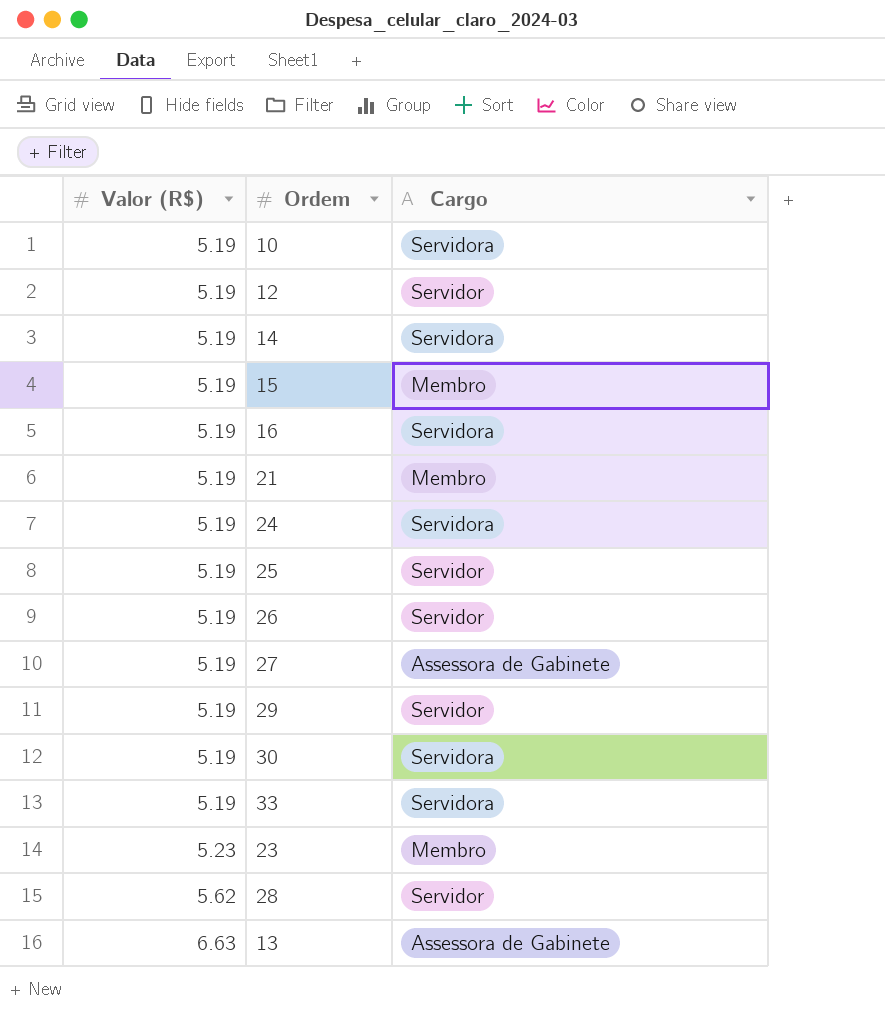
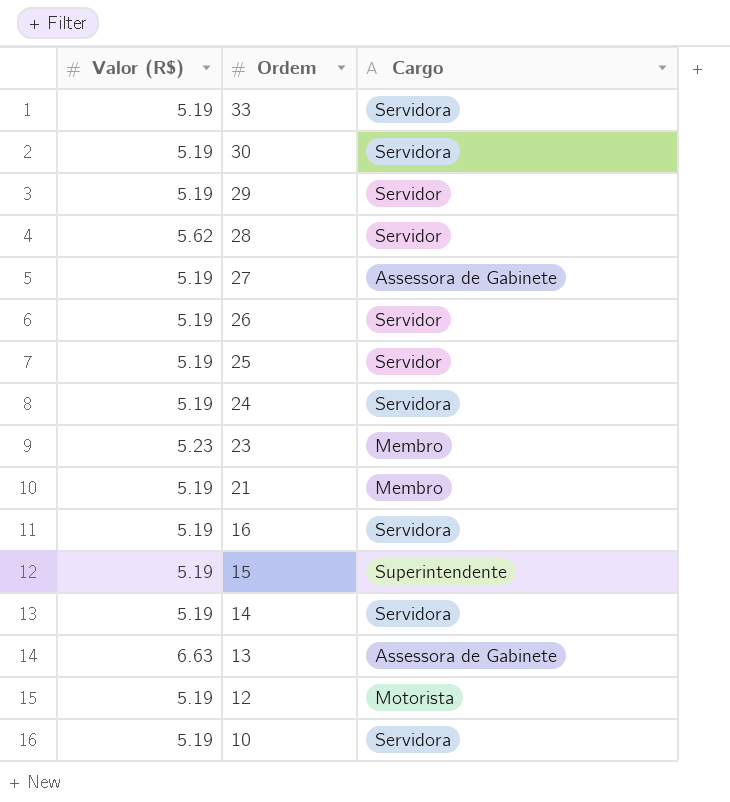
row order: Valor (R$) ascending -> Ordem descending
15 | Cargo: Membro -> Superintendente
12 | Cargo: Servidor -> Motorista

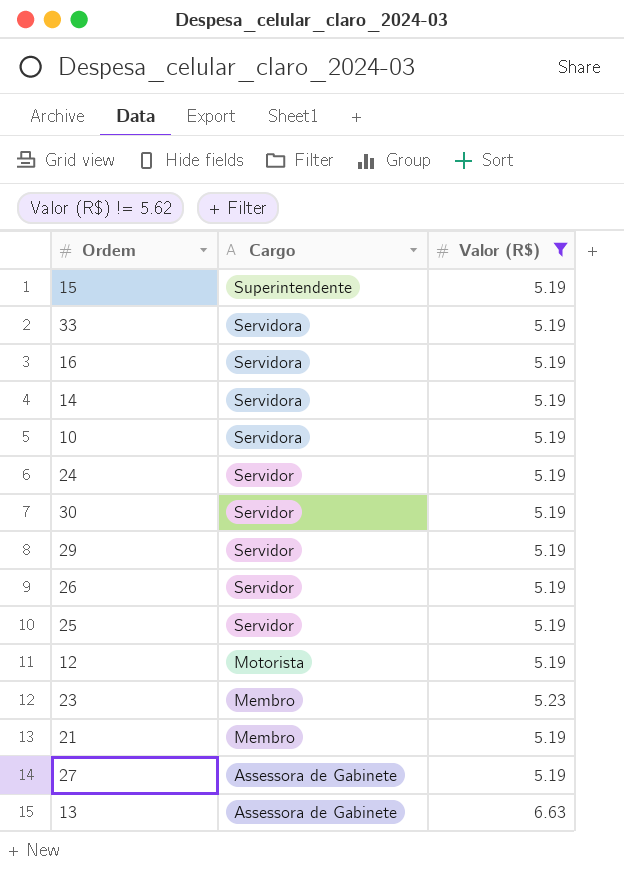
filter: none -> Valor (R$) != 5.62
row order: Ordem descending -> Cargo descending
column Valor (R$) | position: 1 -> 3
24 | Cargo: Servidora -> Servidor
30 | Cargo: Servidora -> Servidor

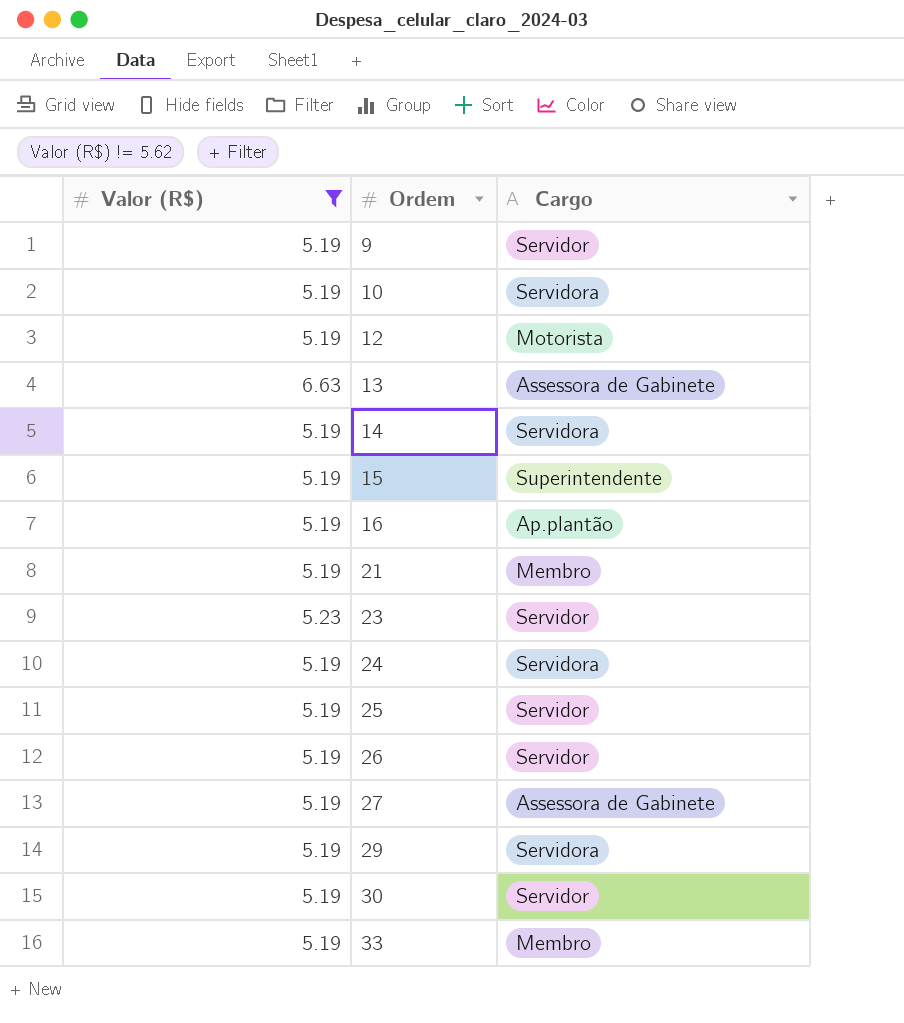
row order: Cargo descending -> Ordem ascending
column Valor (R$) | position: 3 -> 1
row 9: none -> 5.19 | Servidor
16 | Cargo: Servidora -> Ap.plantão
23 | Cargo: Membro -> Servidor
24 | Cargo: Servidor -> Servidora
29 | Cargo: Servidor -> Servidora
33 | Cargo: Servidora -> Membro

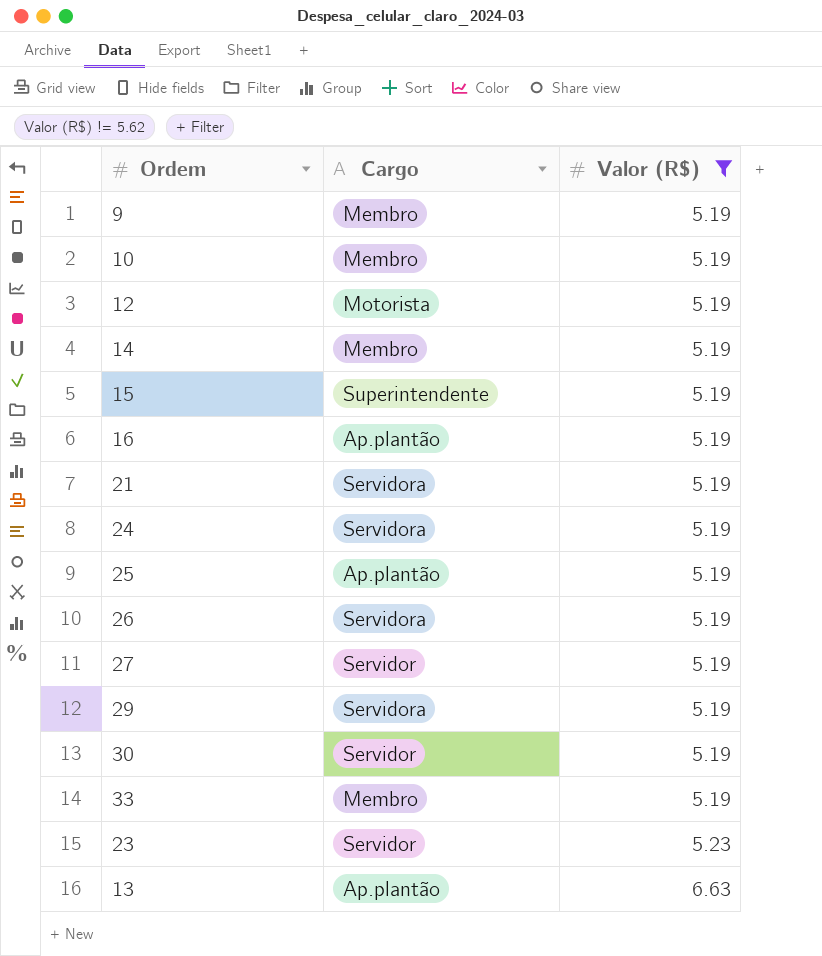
row order: Ordem ascending -> Valor (R$) ascending
column Valor (R$) | position: 1 -> 3
9 | Cargo: Servidor -> Membro
10 | Cargo: Servidora -> Membro
14 | Cargo: Servidora -> Membro
21 | Cargo: Membro -> Servidora
25 | Cargo: Servidor -> Ap.plantão
26 | Cargo: Servidor -> Servidora
27 | Cargo: Assessora de Gabinete -> Servidor
13 | Cargo: Assessora de Gabinete -> Ap.plantão

